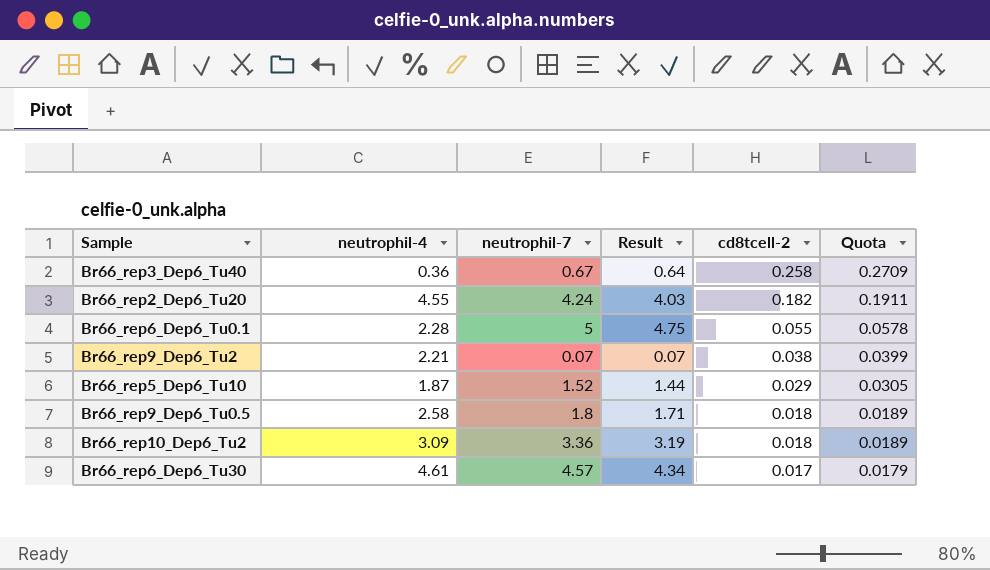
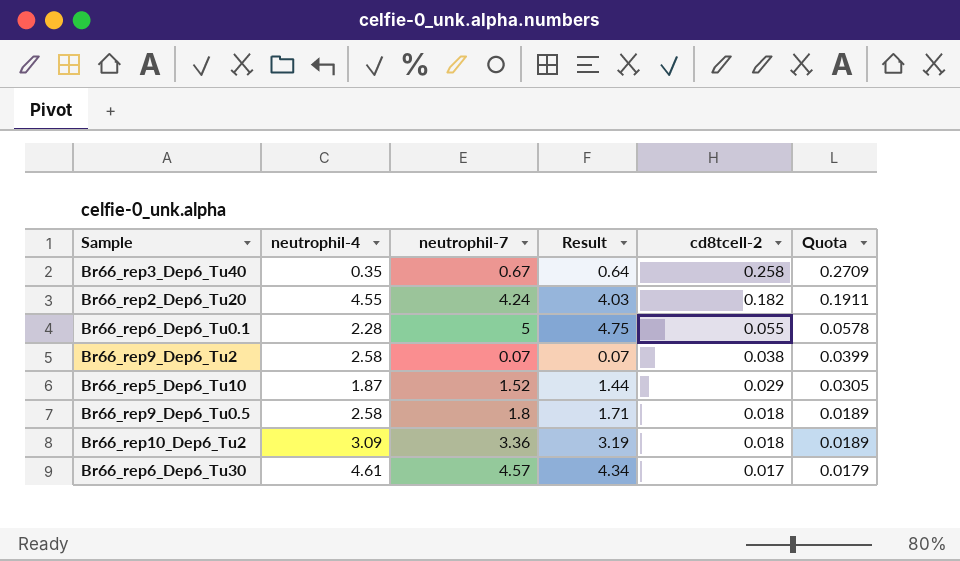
Br66_rep3_Dep6_Tu40 | neutrophil-4: 0.36 -> 0.35
Br66_rep9_Dep6_Tu2 | neutrophil-4: 2.21 -> 2.58

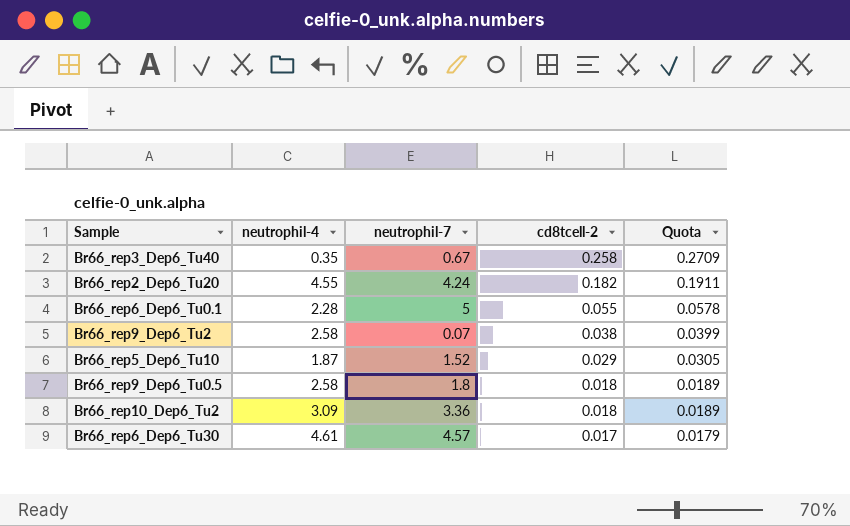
column Result | formula: [neutrophil-7] * 0.95 -> none

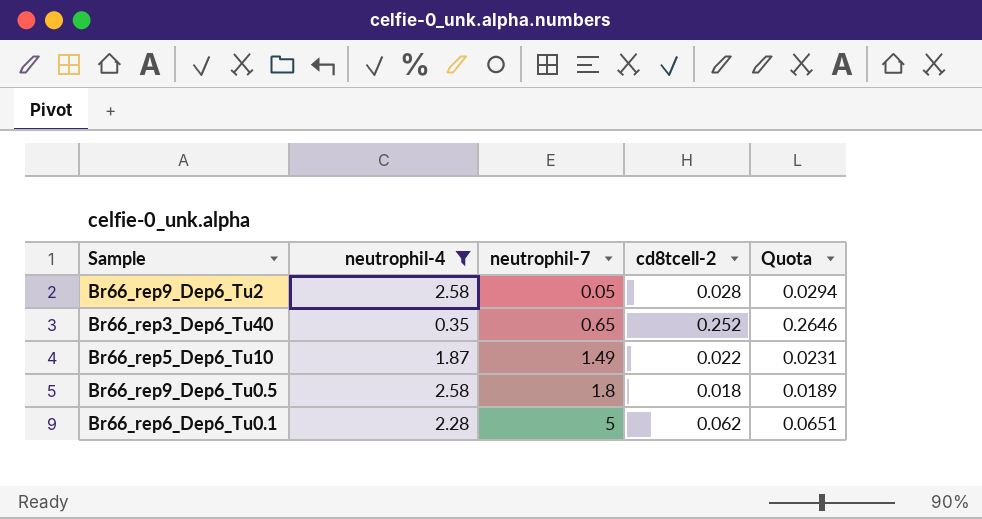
filter: none -> neutrophil-4 <= 2.58
row order: cd8tcell-2 descending -> neutrophil-7 ascending
Br66_rep9_Dep6_Tu2 | neutrophil-7: 0.07 -> 0.05
Br66_rep9_Dep6_Tu2 | cd8tcell-2: 0.038 -> 0.028
Br66_rep9_Dep6_Tu2 | Quota: 0.0399 -> 0.0294
Br66_rep3_Dep6_Tu40 | neutrophil-7: 0.67 -> 0.65
Br66_rep3_Dep6_Tu40 | cd8tcell-2: 0.258 -> 0.252
Br66_rep3_Dep6_Tu40 | Quota: 0.2709 -> 0.2646
Br66_rep5_Dep6_Tu10 | neutrophil-7: 1.52 -> 1.49
Br66_rep5_Dep6_Tu10 | cd8tcell-2: 0.029 -> 0.022
Br66_rep5_Dep6_Tu10 | Quota: 0.0305 -> 0.0231
Br66_rep6_Dep6_Tu0.1 | cd8tcell-2: 0.055 -> 0.062
Br66_rep6_Dep6_Tu0.1 | Quota: 0.0578 -> 0.0651

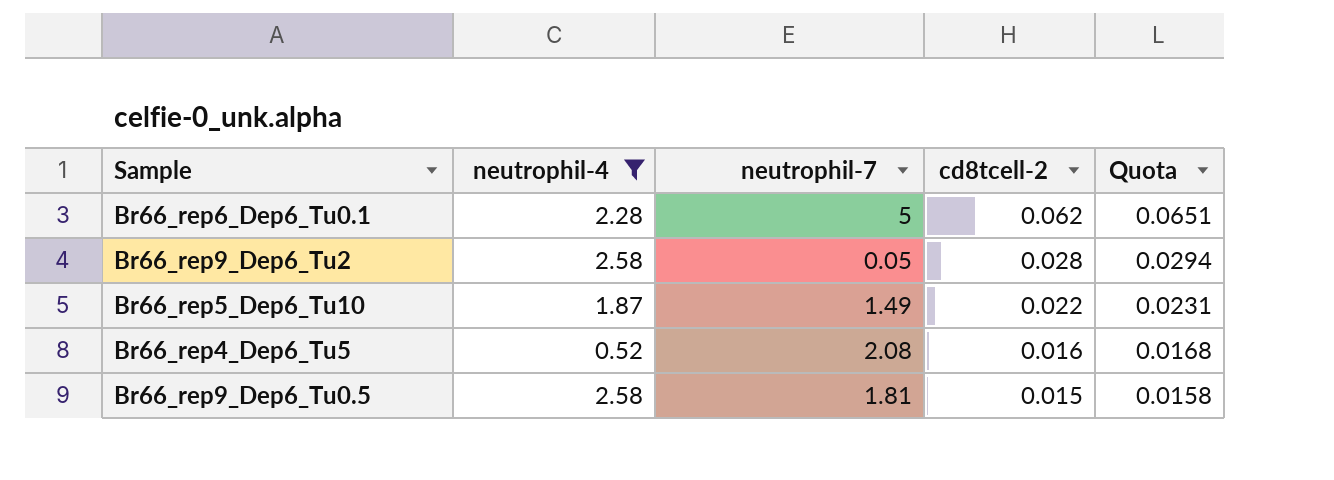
row order: neutrophil-7 ascending -> cd8tcell-2 descending
row Br66_rep3_Dep6_Tu40: 0.35 | 0.65 | 0.252 | 0.2646 -> none
row Br66_rep4_Dep6_Tu5: none -> 0.52 | 2.08 | 0.016 | 0.0168
Br66_rep9_Dep6_Tu0.5 | neutrophil-7: 1.8 -> 1.81
Br66_rep9_Dep6_Tu0.5 | cd8tcell-2: 0.018 -> 0.015
Br66_rep9_Dep6_Tu0.5 | Quota: 0.0189 -> 0.0158

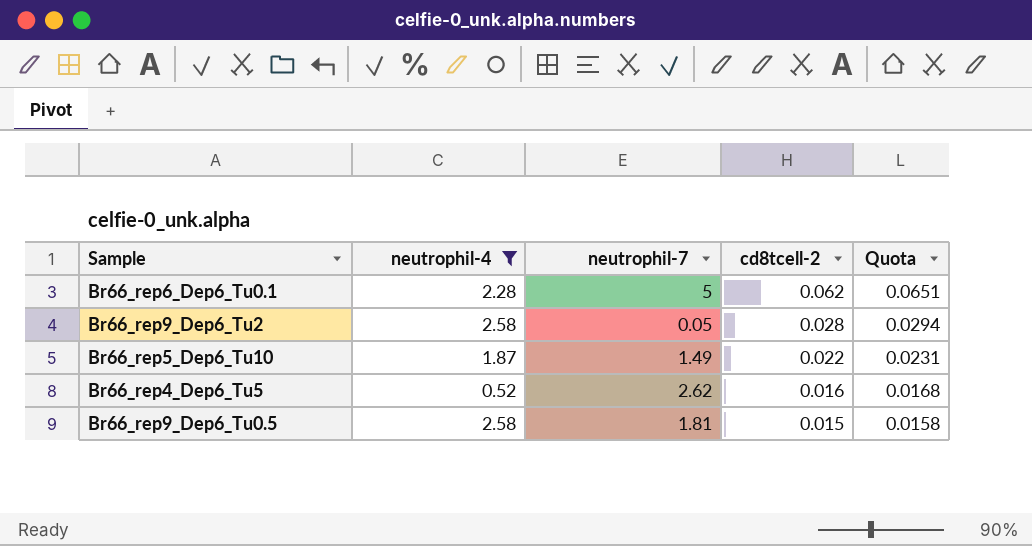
Br66_rep4_Dep6_Tu5 | neutrophil-7: 2.08 -> 2.62

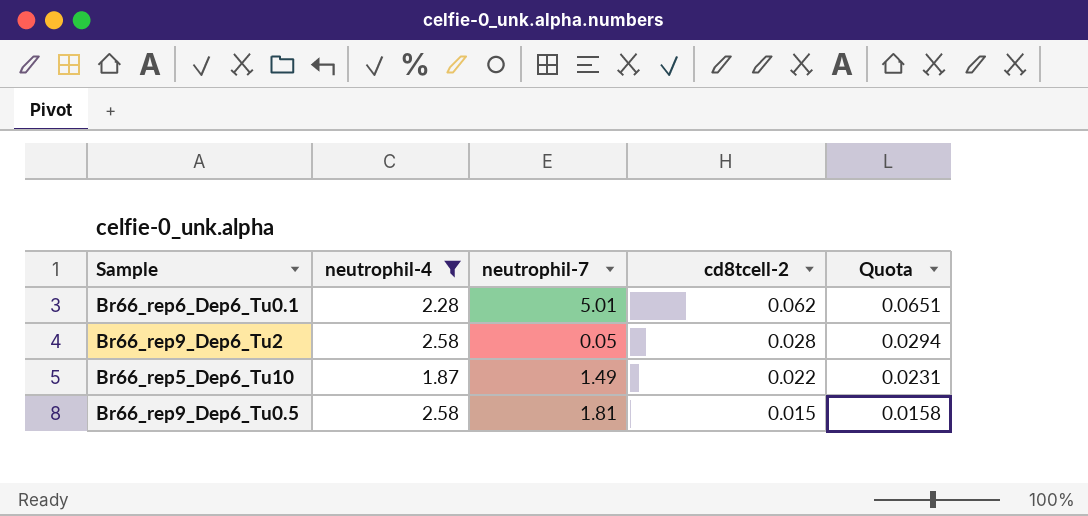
row Br66_rep4_Dep6_Tu5: 0.52 | 2.62 | 0.016 | 0.0168 -> none
Br66_rep6_Dep6_Tu0.1 | neutrophil-7: 5 -> 5.01

